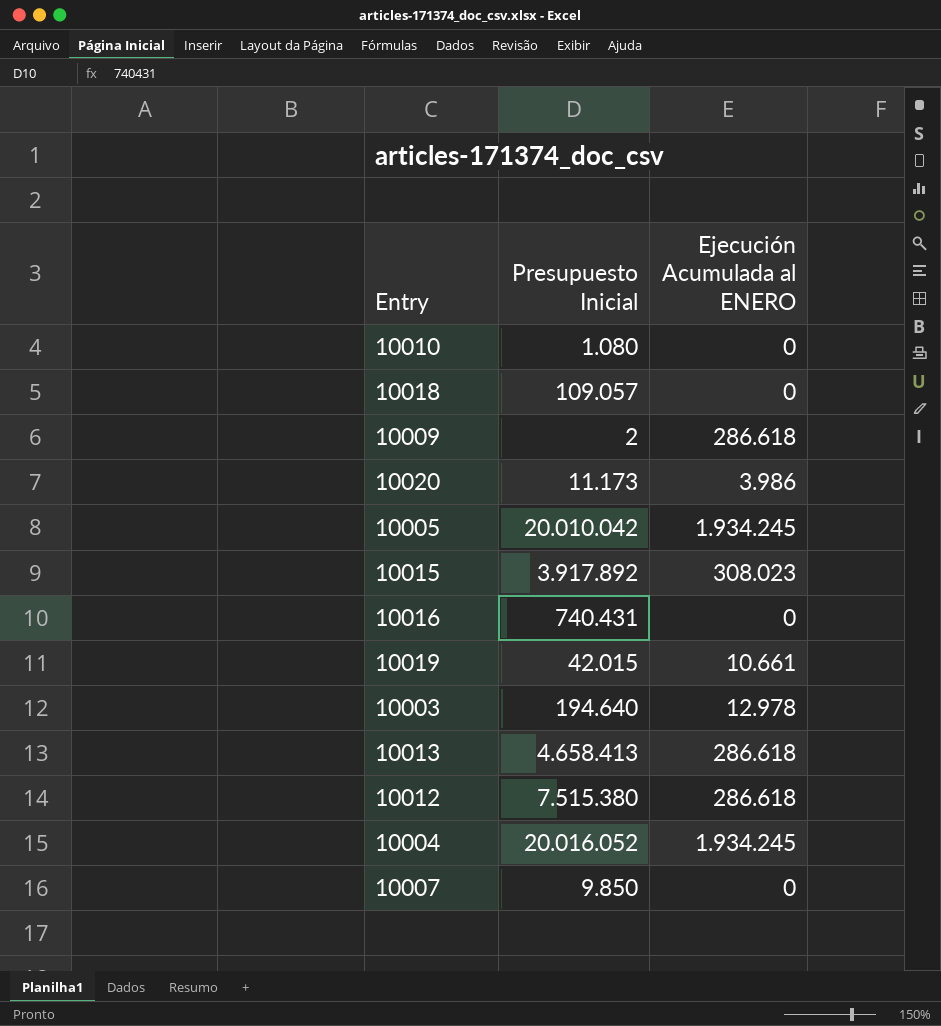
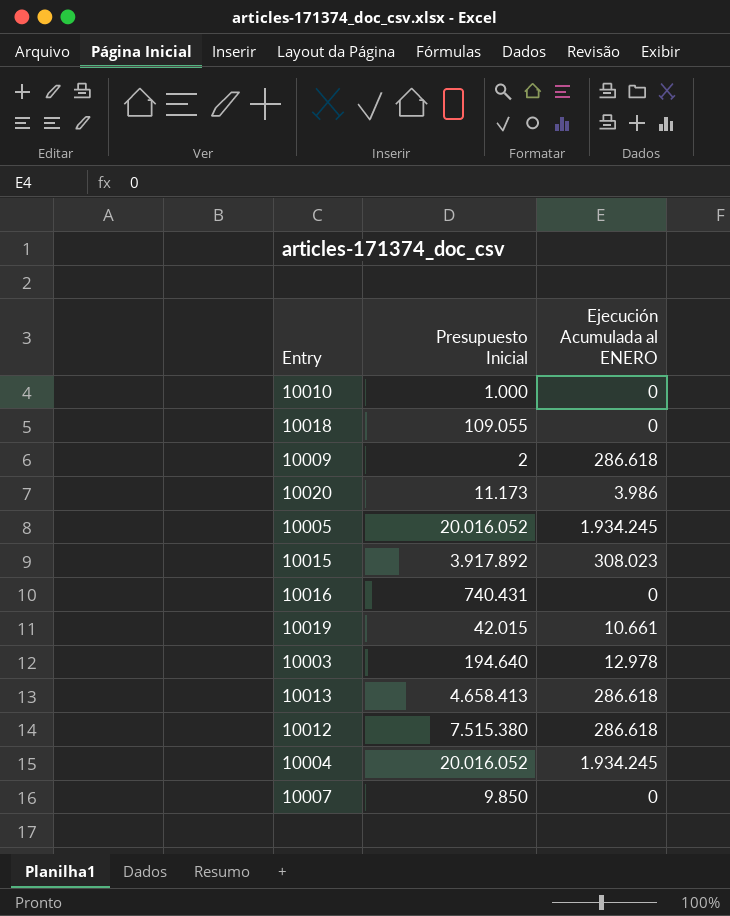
10010 | Presupuesto Inicial: 1.080 -> 1.000
10018 | Presupuesto Inicial: 109.057 -> 109.055
10005 | Presupuesto Inicial: 20.010.042 -> 20.016.052

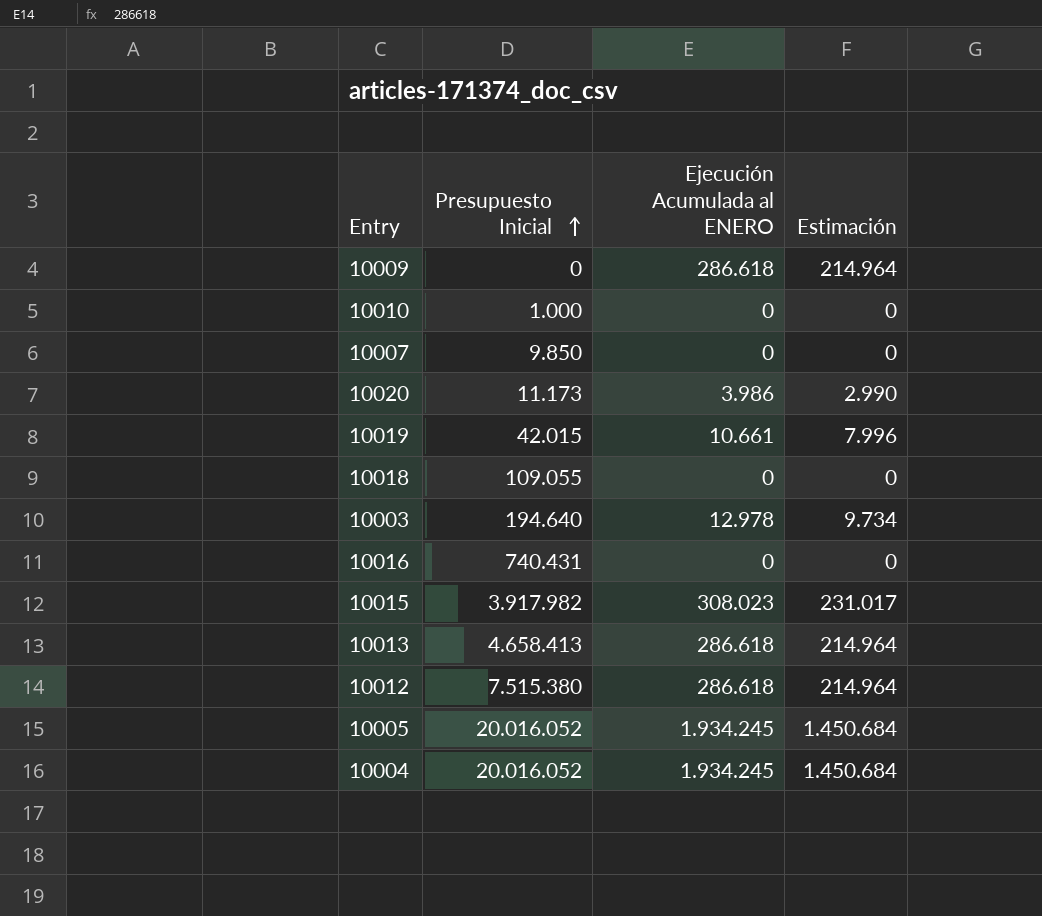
row order: none -> Presupuesto Inicial ascending
column Estimación | formula: none -> [Ejecución Acumulada al ENERO] * 0,75
10009 | Presupuesto Inicial: 2 -> 0
10015 | Presupuesto Inicial: 3.917.892 -> 3.917.982

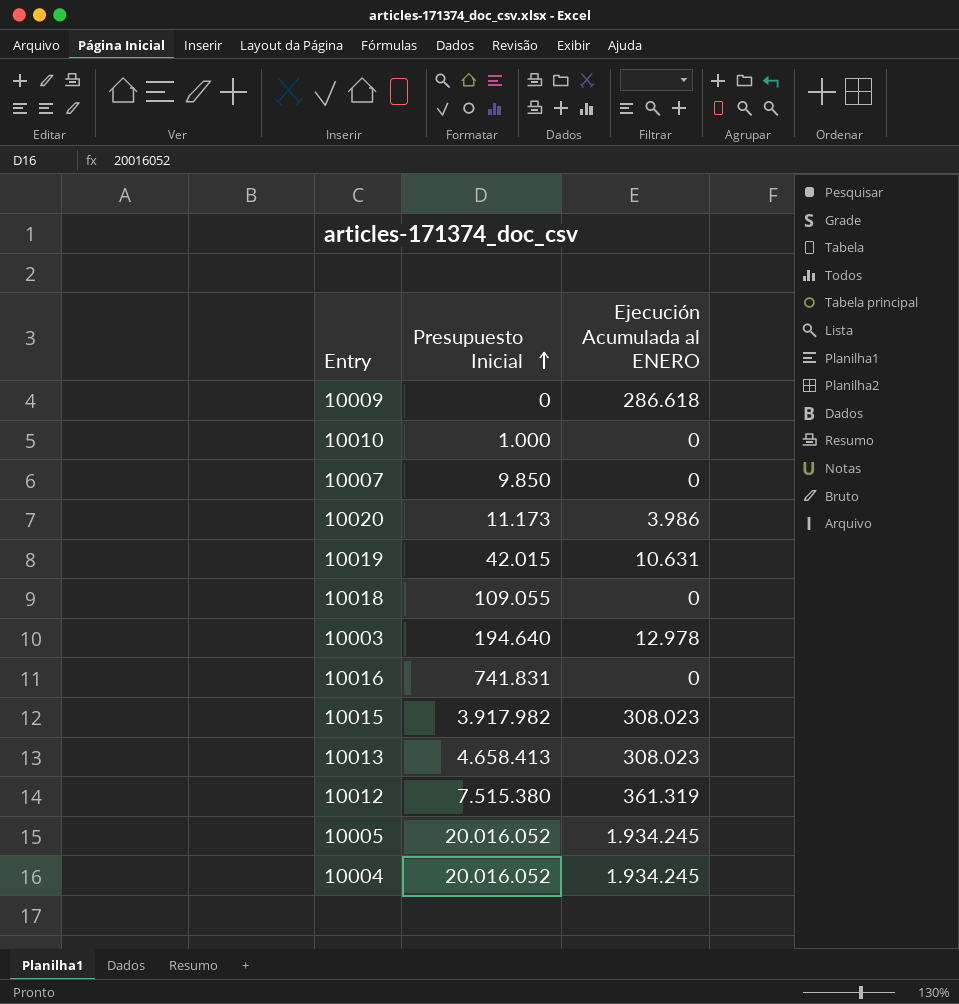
column Estimación | formula: [Ejecución Acumulada al ENERO] * 0,75 -> none
10019 | Ejecución Acumulada al ENERO: 10.661 -> 10.631
10016 | Presupuesto Inicial: 740.431 -> 741.831
10013 | Ejecución Acumulada al ENERO: 286.618 -> 308.023
10012 | Ejecución Acumulada al ENERO: 286.618 -> 361.319

